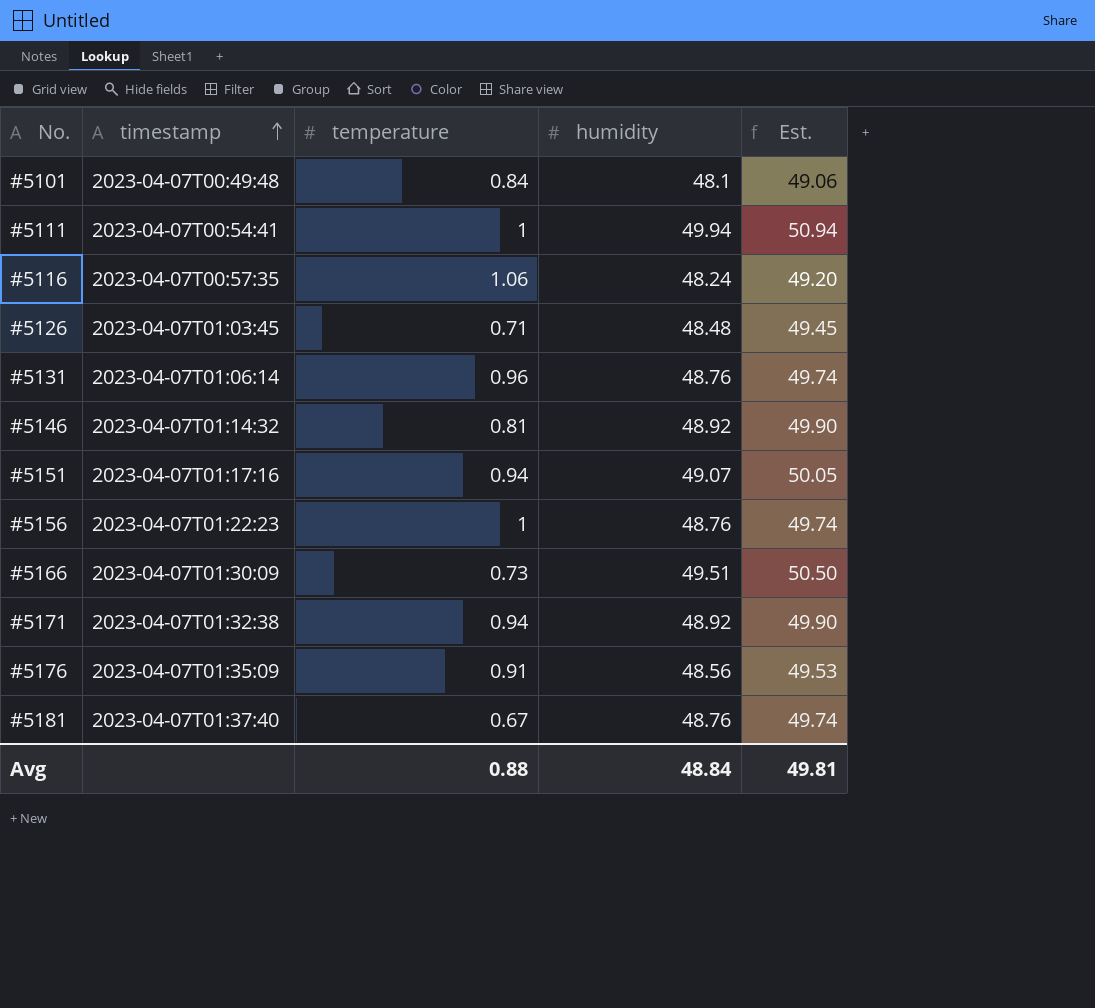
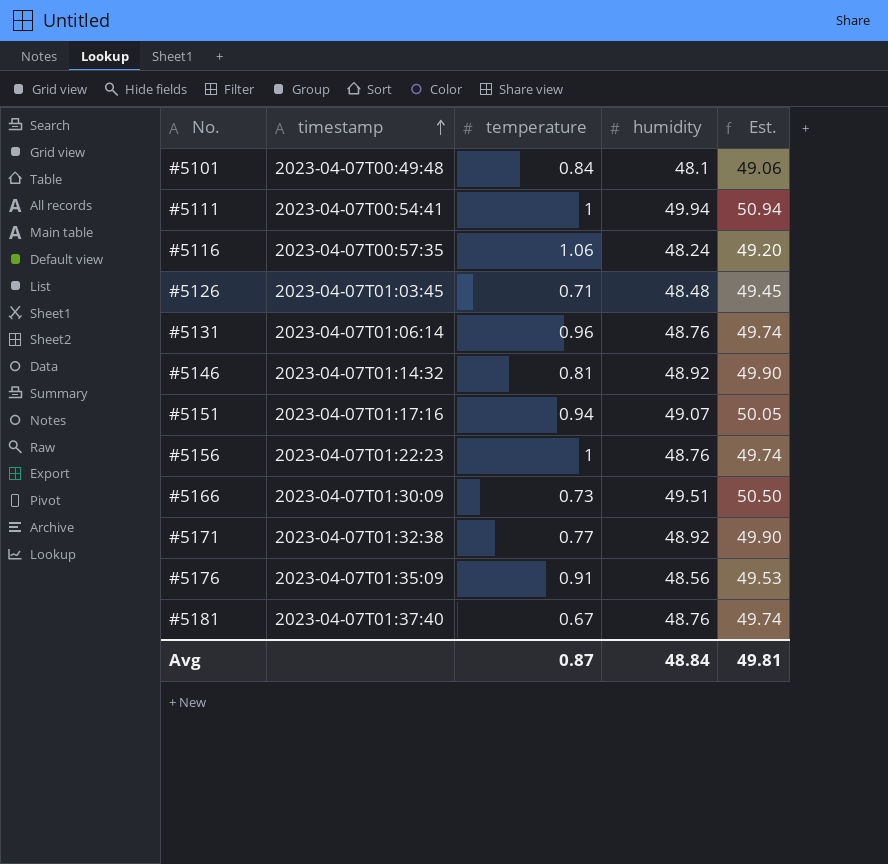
#5171 | temperature: 0.94 -> 0.77
Avg | temperature: 0.88 -> 0.87

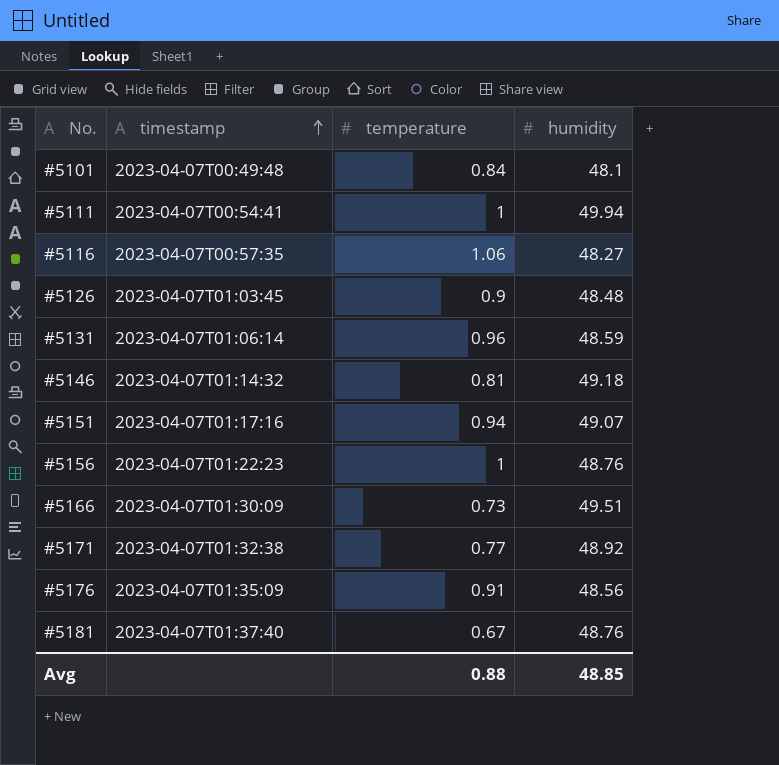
column Est. | formula: [humidity] * 1.02 -> none
#5116 | humidity: 48.24 -> 48.27
#5126 | temperature: 0.71 -> 0.9
#5131 | humidity: 48.76 -> 48.59
#5146 | humidity: 48.92 -> 49.18
Avg | temperature: 0.87 -> 0.88
Avg | humidity: 48.84 -> 48.85

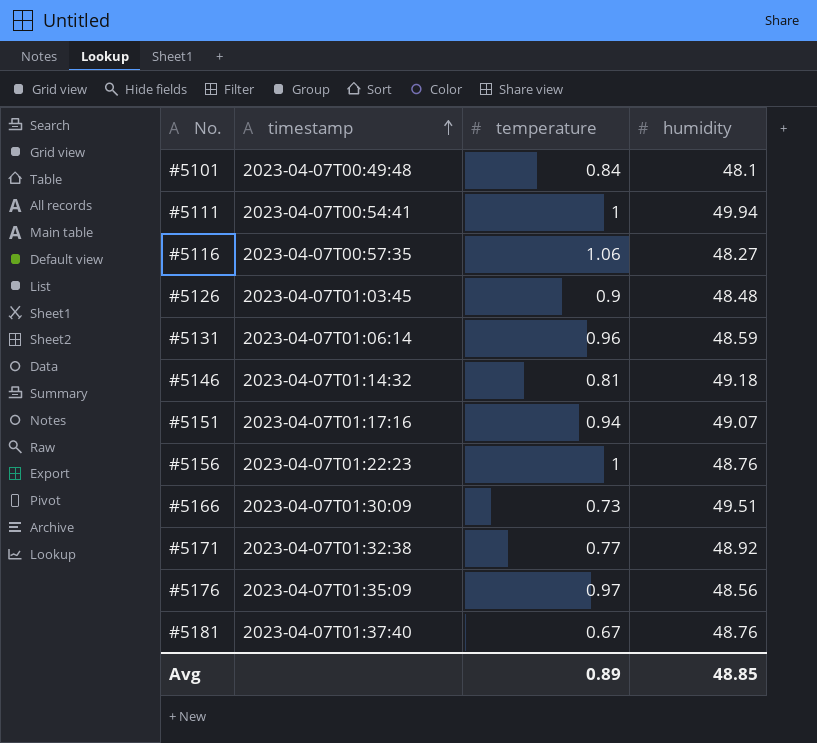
#5176 | temperature: 0.91 -> 0.97
Avg | temperature: 0.88 -> 0.89

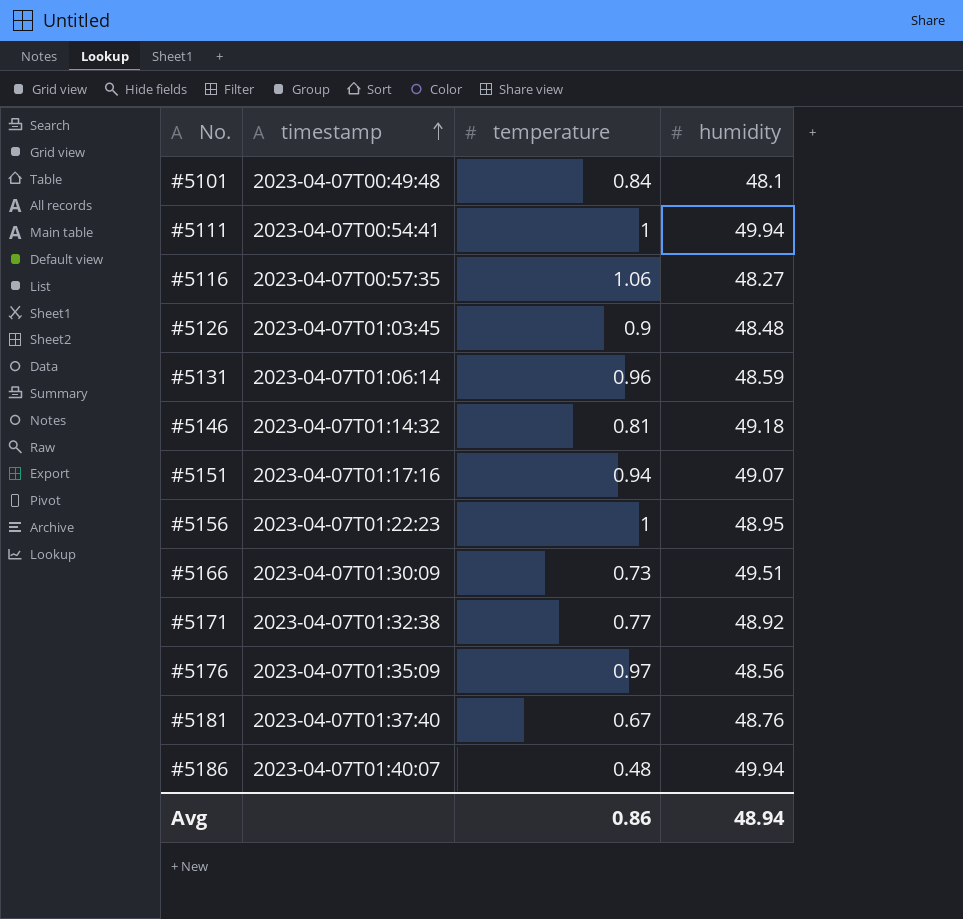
#5156 | humidity: 48.76 -> 48.95
row #5186: none -> 2023-04-07T01:40:07 | 0.48 | 49.94
Avg | temperature: 0.89 -> 0.86
Avg | humidity: 48.85 -> 48.94

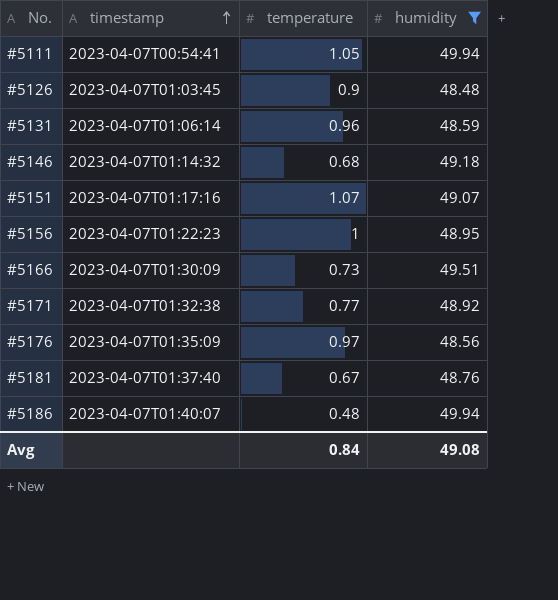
filter: none -> humidity >= 48.48
#5111 | temperature: 1 -> 1.05
#5146 | temperature: 0.81 -> 0.68
#5151 | temperature: 0.94 -> 1.07
Avg | temperature: 0.86 -> 0.84
Avg | humidity: 48.94 -> 49.08

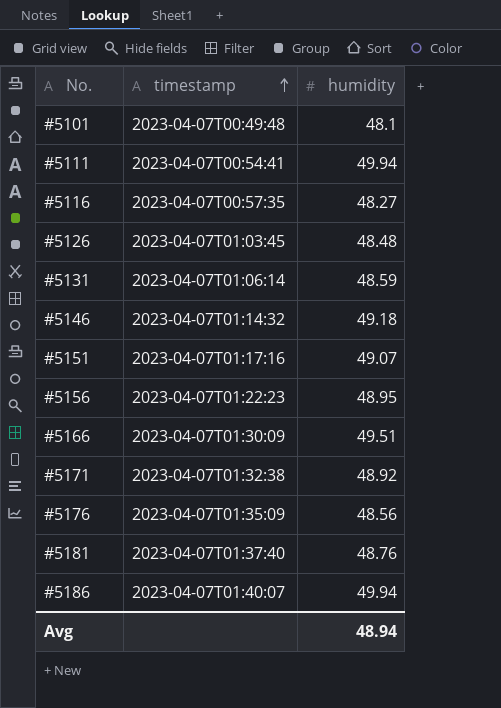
filter: humidity >= 48.48 -> none
column temperature | position: 3 -> none
Avg | humidity: 49.08 -> 48.94

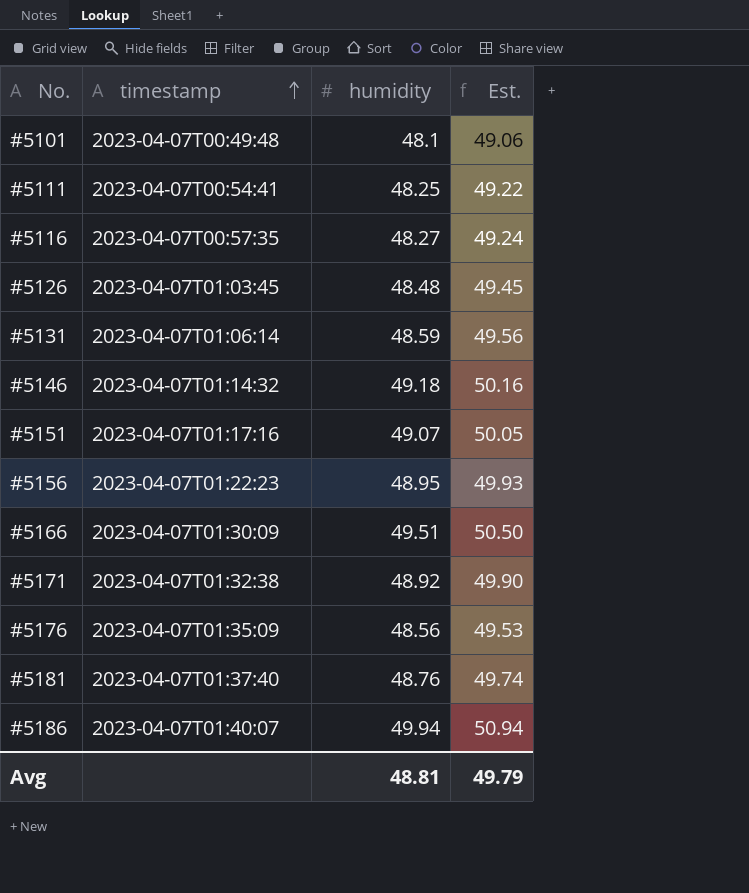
column Est. | formula: none -> [humidity] * 1.02
#5111 | humidity: 49.94 -> 48.25
Avg | humidity: 48.94 -> 48.81

